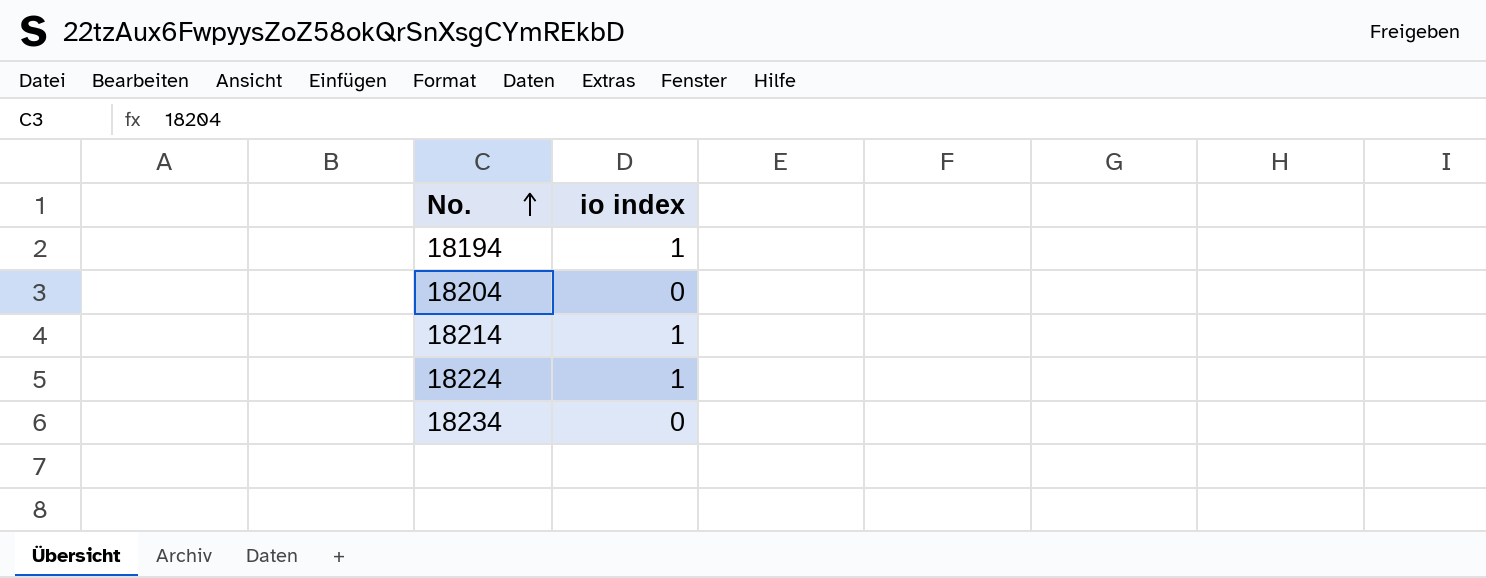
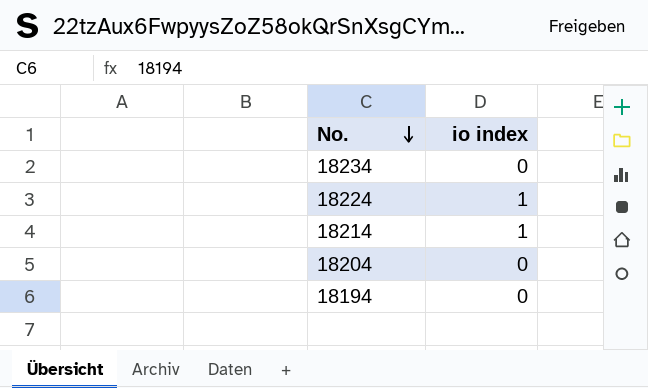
row order: No. ascending -> No. descending
18194 | io index: 1 -> 0

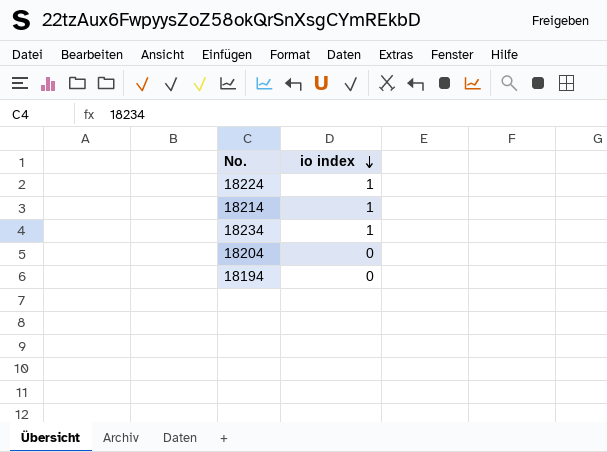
row order: No. descending -> io index descending
18234 | io index: 0 -> 1

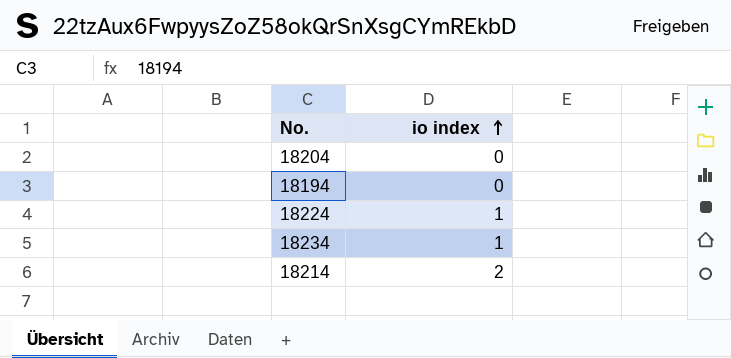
row order: io index descending -> io index ascending
18214 | io index: 1 -> 2

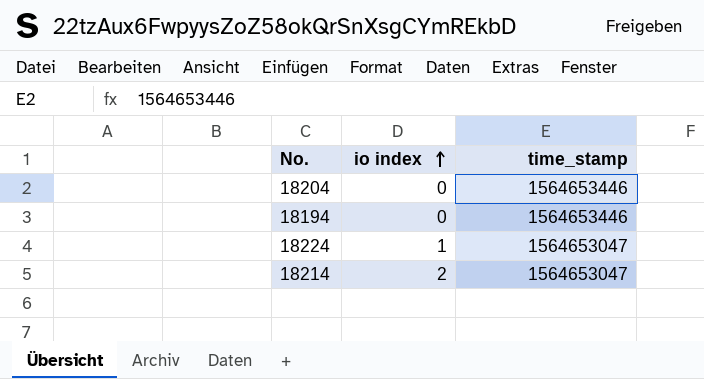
column time_stamp | position: none -> 3
row 18234: 1 -> none

